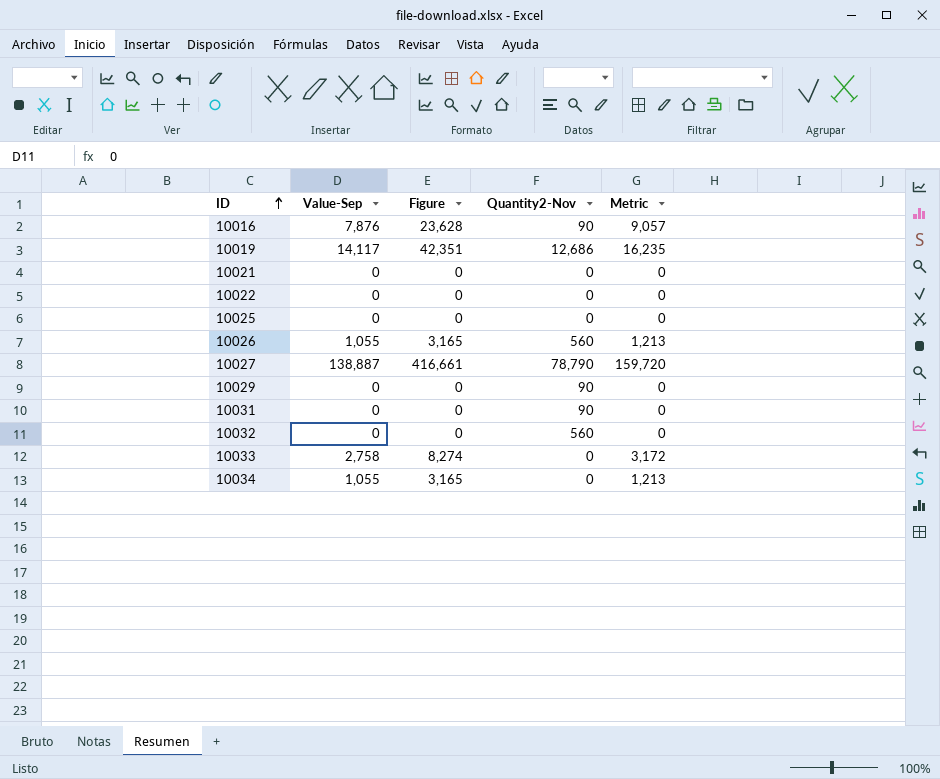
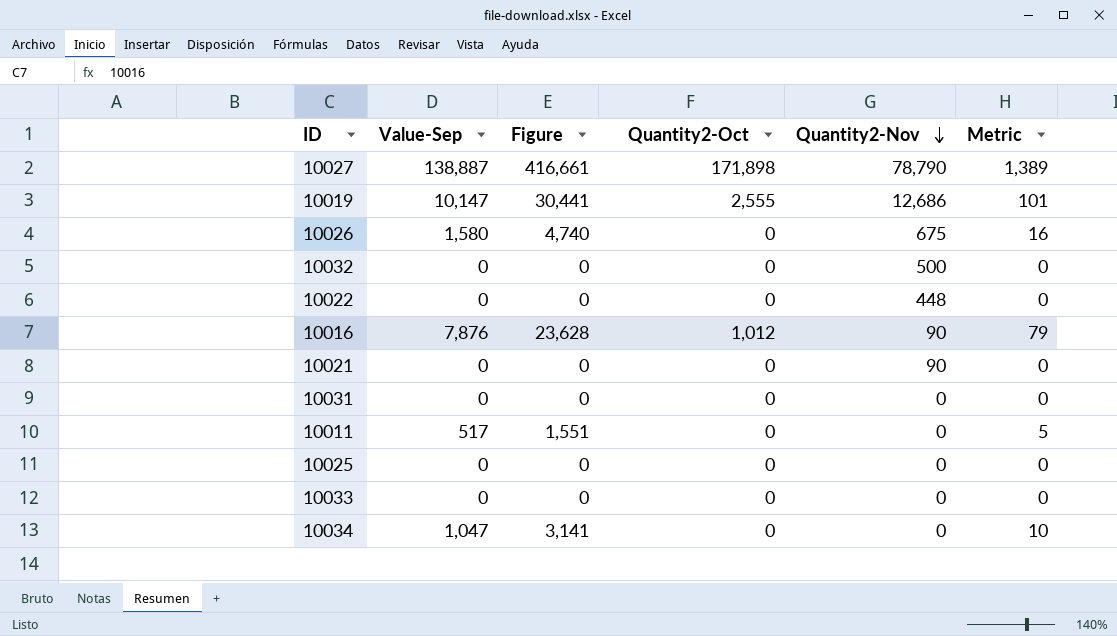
row order: ID ascending -> Quantity2-Nov descending
column Quantity2-Oct | position: none -> 4
column Metric | formula: [Value-Sep] * 1.15 -> [Value-Sep] * 0.01
row 10029: 0 | 0 | 90 | 0 -> none
10019 | Value-Sep: 14,117 -> 10,147
10019 | Figure: 42,351 -> 30,441
10026 | Value-Sep: 1,055 -> 1,580
10026 | Figure: 3,165 -> 4,740
10026 | Quantity2-Nov: 560 -> 675
10032 | Quantity2-Nov: 560 -> 500
10022 | Quantity2-Nov: 0 -> 448
10021 | Quantity2-Nov: 0 -> 90
10031 | Quantity2-Nov: 90 -> 0
row 10011: none -> 517 | 1,551 | 0 | 0 | 5
10033 | Value-Sep: 2,758 -> 0
10033 | Figure: 8,274 -> 0
10034 | Value-Sep: 1,055 -> 1,047
10034 | Figure: 3,165 -> 3,141

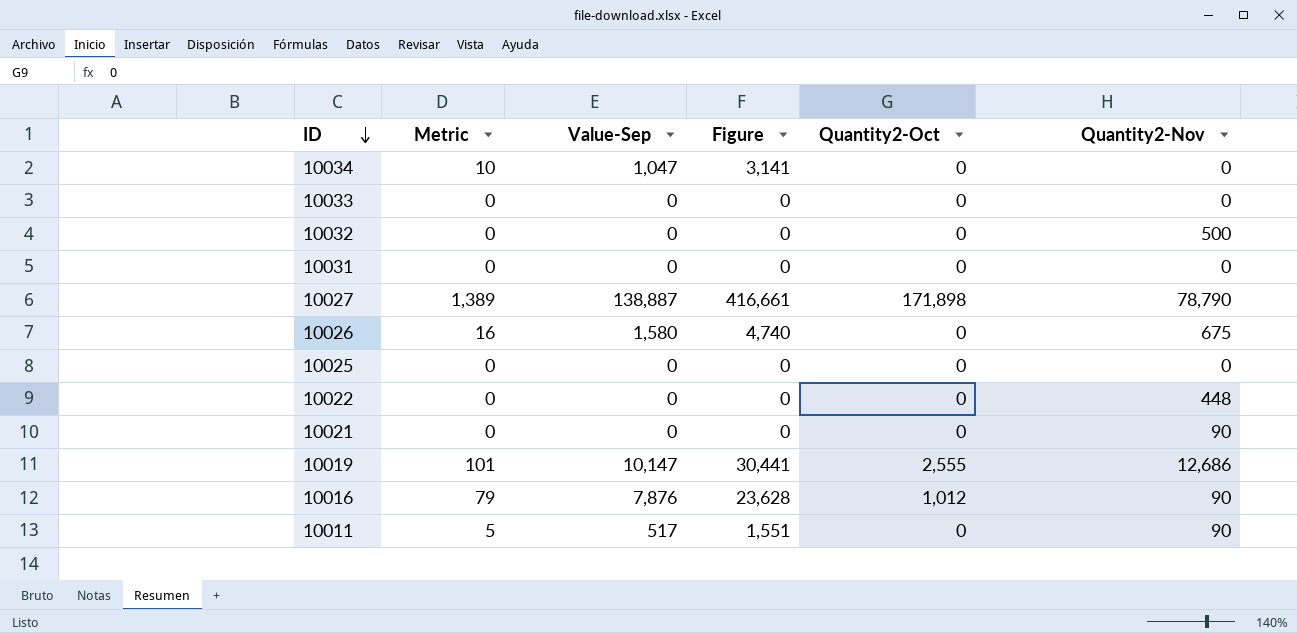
row order: Quantity2-Nov descending -> ID descending
column Metric | position: 6 -> 2
10011 | Quantity2-Nov: 0 -> 90

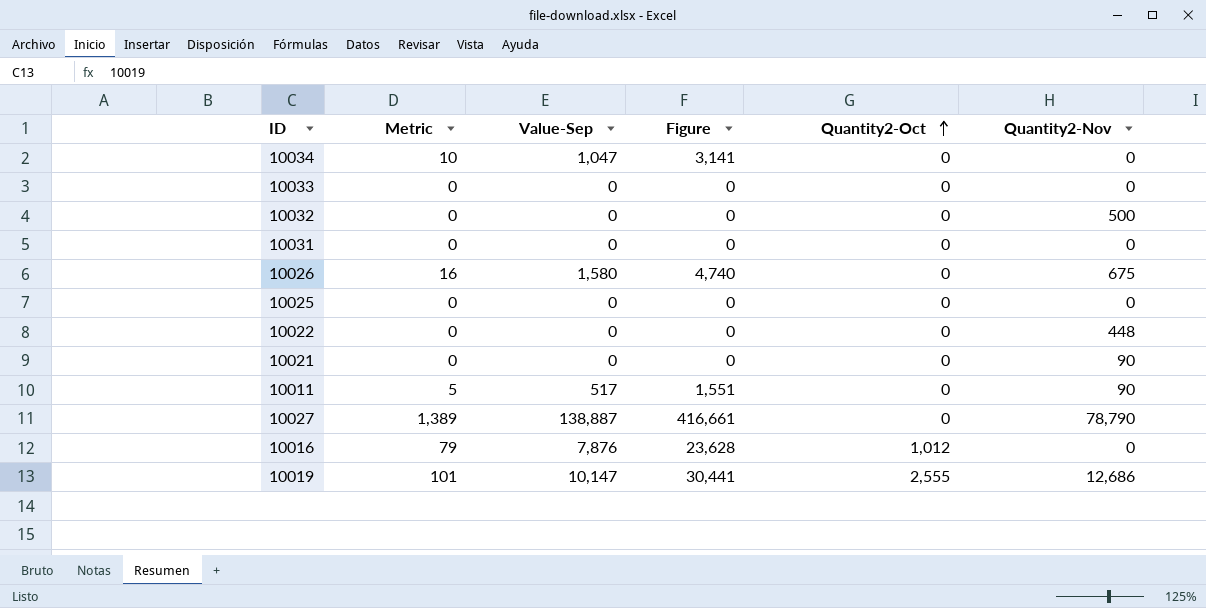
row order: ID descending -> Quantity2-Oct ascending
10027 | Quantity2-Oct: 171,898 -> 0
10016 | Quantity2-Nov: 90 -> 0

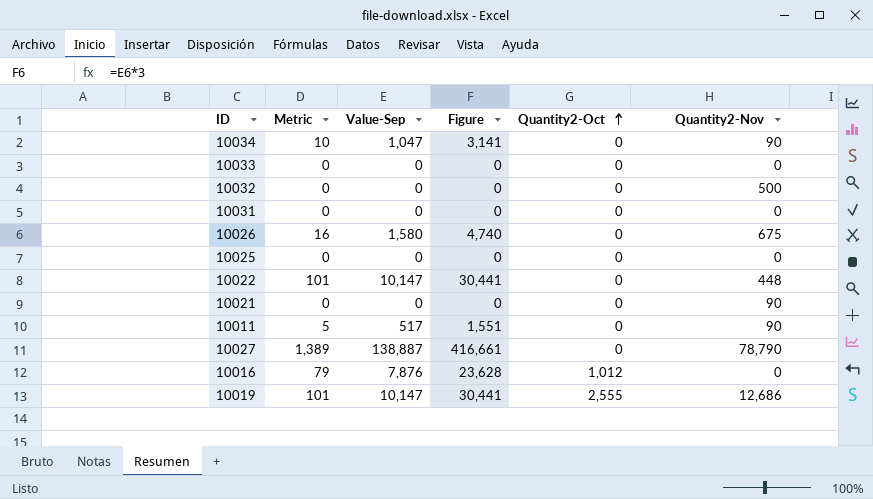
10034 | Quantity2-Nov: 0 -> 90
10022 | Metric: 0 -> 101
10022 | Value-Sep: 0 -> 10,147
10022 | Figure: 0 -> 30,441

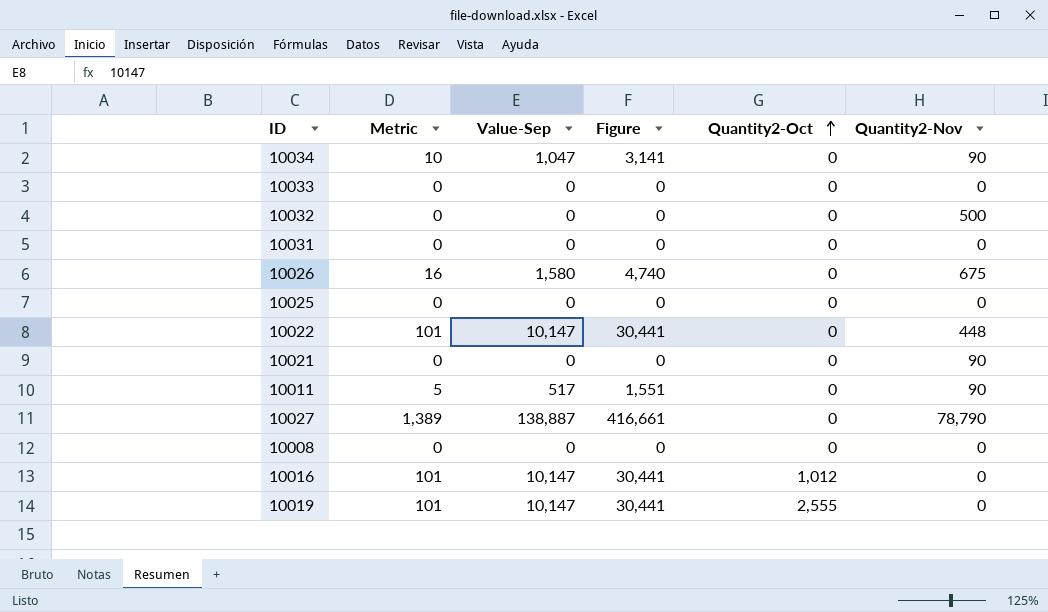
row 10008: none -> 0 | 0 | 0 | 0 | 0
10016 | Metric: 79 -> 101
10016 | Value-Sep: 7,876 -> 10,147
10016 | Figure: 23,628 -> 30,441
10019 | Quantity2-Nov: 12,686 -> 0

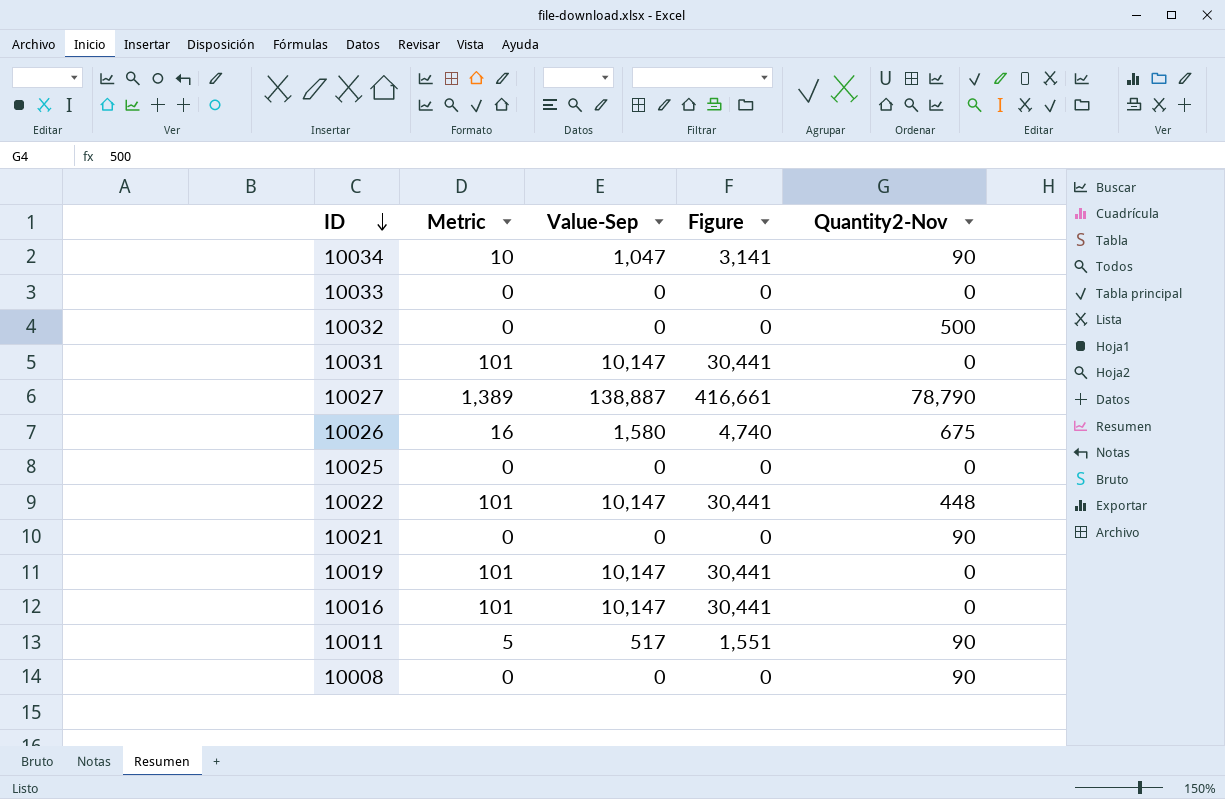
row order: Quantity2-Oct ascending -> ID descending
column Quantity2-Oct | position: 5 -> none
10031 | Metric: 0 -> 101
10031 | Value-Sep: 0 -> 10,147
10031 | Figure: 0 -> 30,441
10008 | Quantity2-Nov: 0 -> 90

